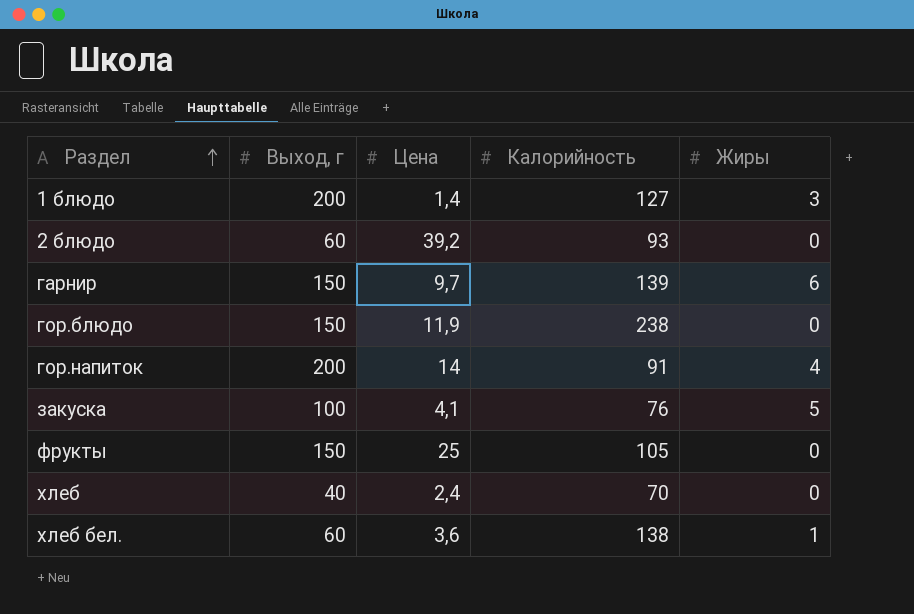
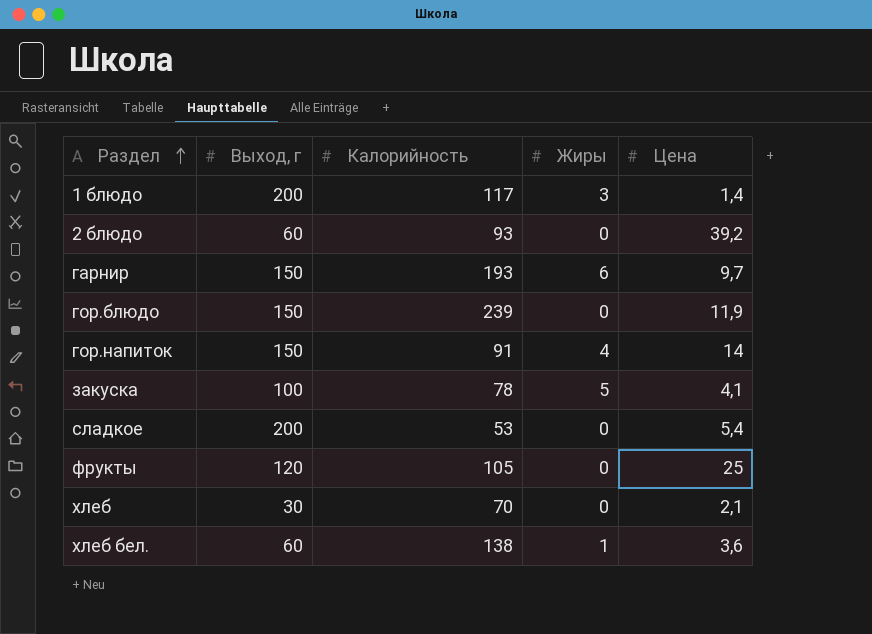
column Цена | position: 3 -> 5
1 блюдо | Калорийность: 127 -> 117
гарнир | Калорийность: 139 -> 193
гор.блюдо | Калорийность: 238 -> 239
гор.напиток | Выход, г: 200 -> 150
закуска | Калорийность: 76 -> 78
row сладкое: none -> 200 | 53 | 0 | 5,4
фрукты | Выход, г: 150 -> 120
хлеб | Выход, г: 40 -> 30
хлеб | Цена: 2,4 -> 2,1

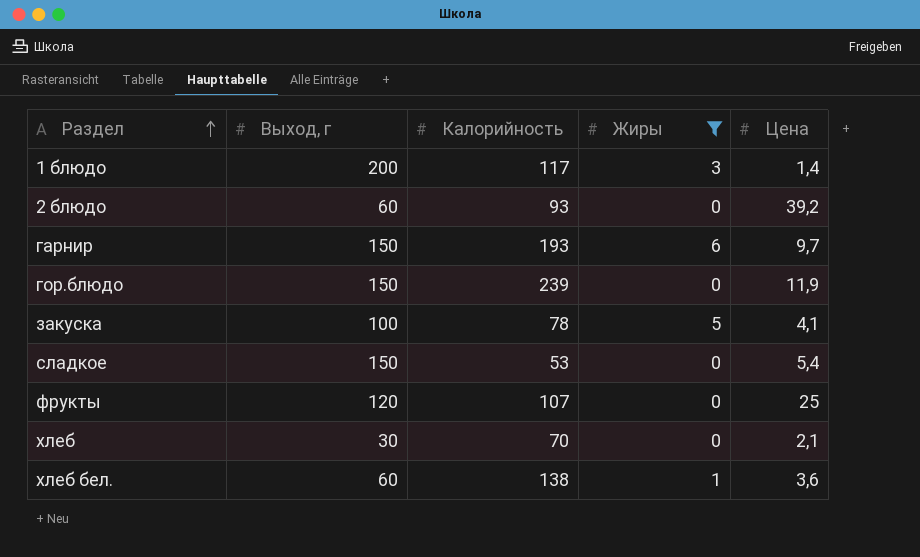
filter: none -> Жиры != 4
сладкое | Выход, г: 200 -> 150
фрукты | Калорийность: 105 -> 107

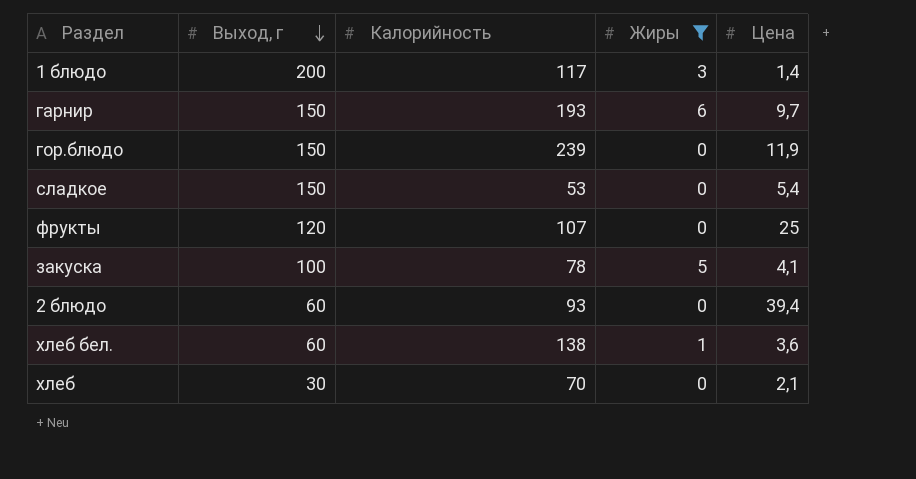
row order: Раздел ascending -> Выход, г descending
2 блюдо | Цена: 39,2 -> 39,4

